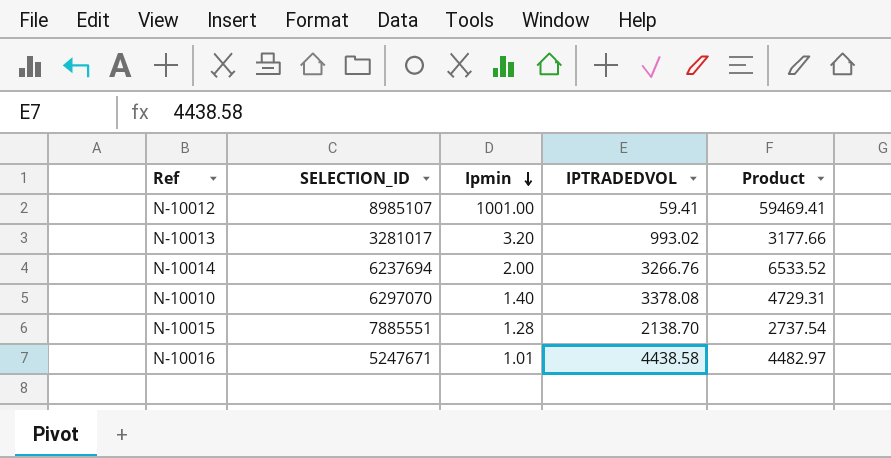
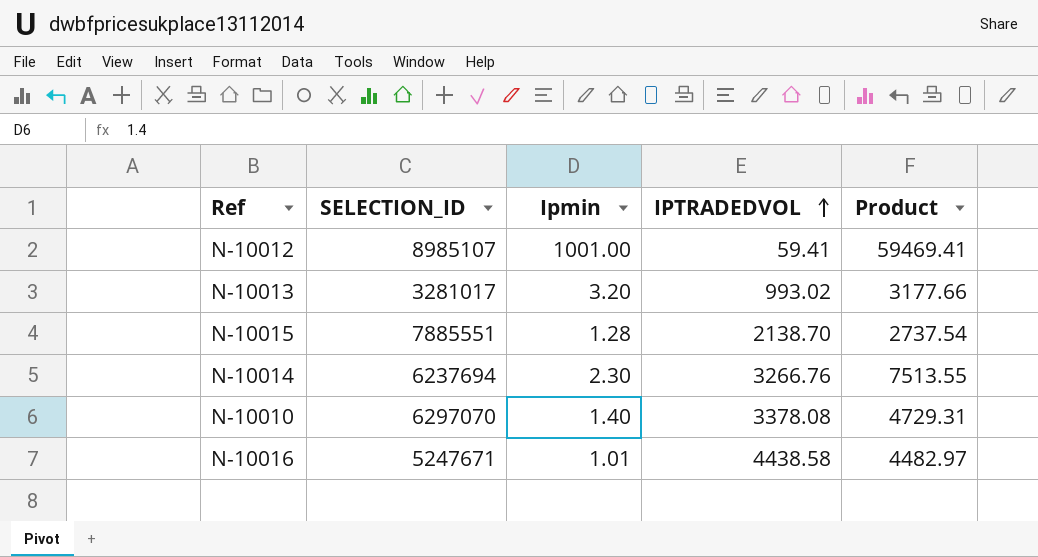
row order: Ipmin descending -> IPTRADEDVOL ascending
N-10014 | Ipmin: 2.00 -> 2.30
N-10014 | Product: 6533.52 -> 7513.55

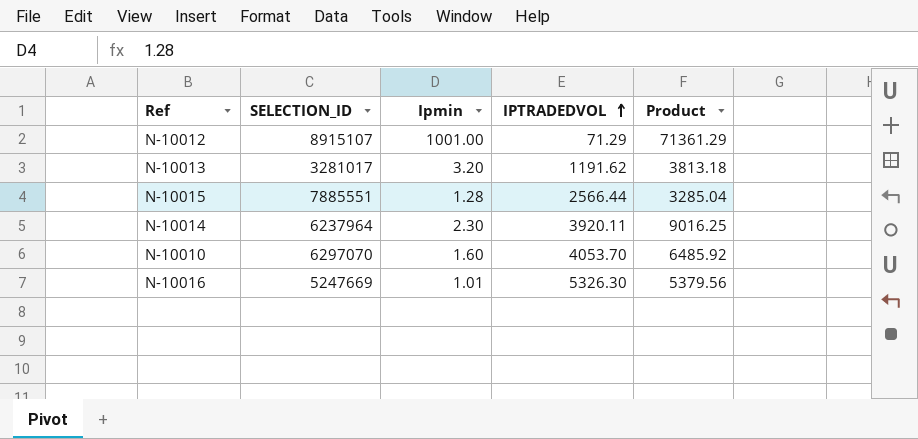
N-10012 | SELECTION_ID: 8985107 -> 8915107
N-10012 | IPTRADEDVOL: 59.41 -> 71.29
N-10012 | Product: 59469.41 -> 71361.29
N-10013 | IPTRADEDVOL: 993.02 -> 1191.62
N-10013 | Product: 3177.66 -> 3813.18
N-10015 | IPTRADEDVOL: 2138.70 -> 2566.44
N-10015 | Product: 2737.54 -> 3285.04
N-10014 | SELECTION_ID: 6237694 -> 6237964
N-10014 | IPTRADEDVOL: 3266.76 -> 3920.11
N-10014 | Product: 7513.55 -> 9016.25
N-10010 | Ipmin: 1.40 -> 1.60
N-10010 | IPTRADEDVOL: 3378.08 -> 4053.70
N-10010 | Product: 4729.31 -> 6485.92
N-10016 | SELECTION_ID: 5247671 -> 5247669
N-10016 | IPTRADEDVOL: 4438.58 -> 5326.30
N-10016 | Product: 4482.97 -> 5379.56

